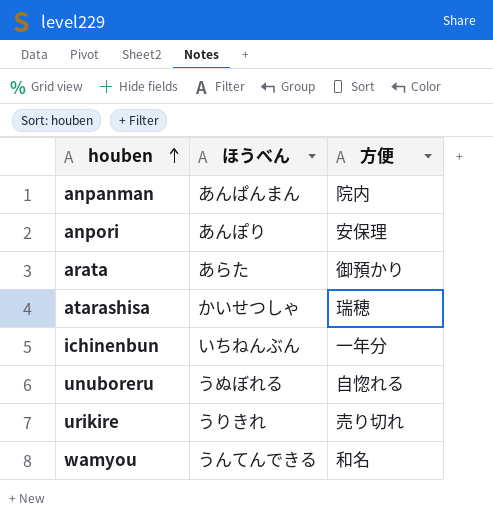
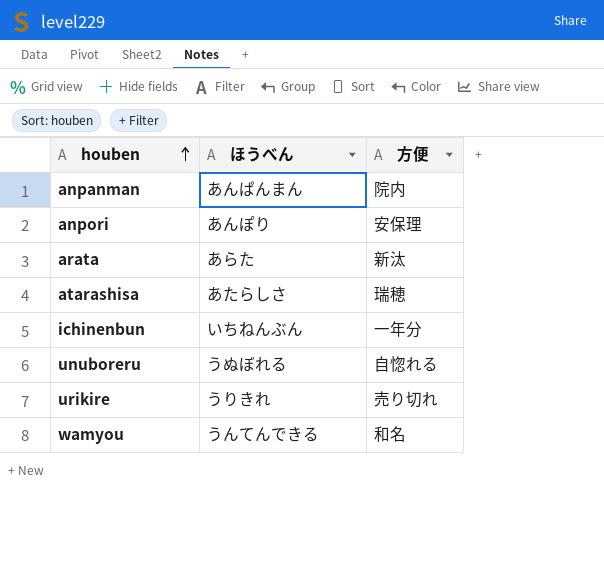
arata | 方便: 御預かり -> 新汰
atarashisa | ほうべん: かいせつしゃ -> あたらしさ

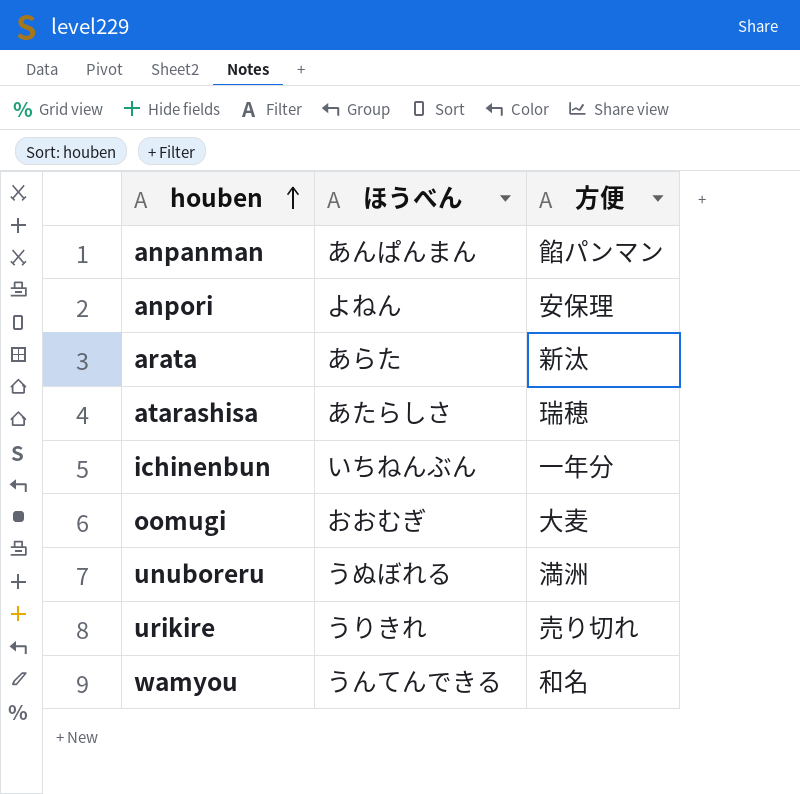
anpanman | 方便: 院内 -> 餡パンマン
anpori | ほうべん: あんぽり -> よねん
row oomugi: none -> おおむぎ | 大麦
unuboreru | 方便: 自惚れる -> 満洲

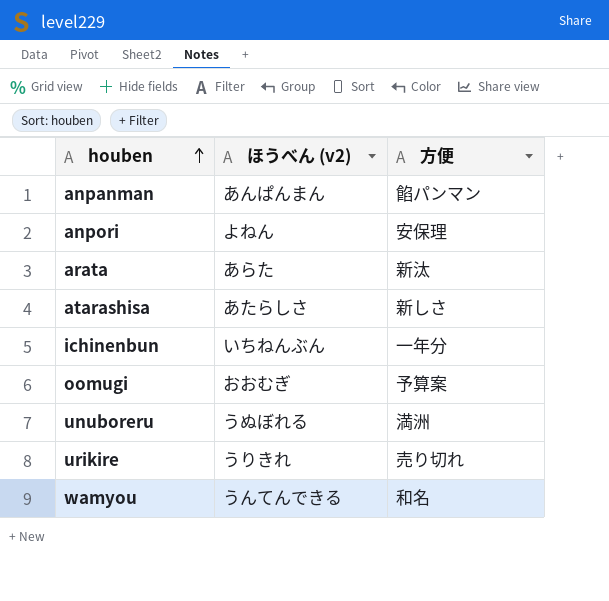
column name: ほうべん -> ほうべん (v2)
atarashisa | 方便: 瑞穂 -> 新しさ
oomugi | 方便: 大麦 -> 予算案

